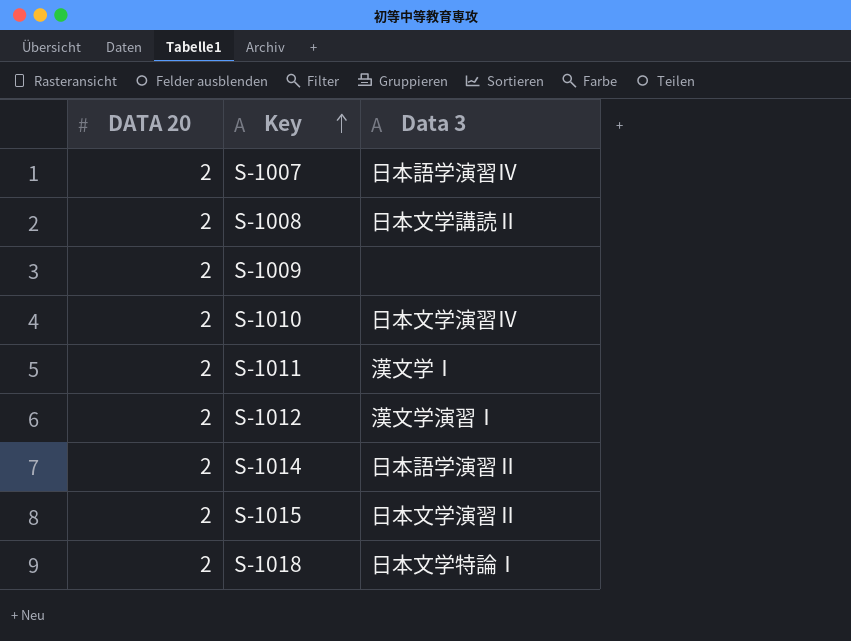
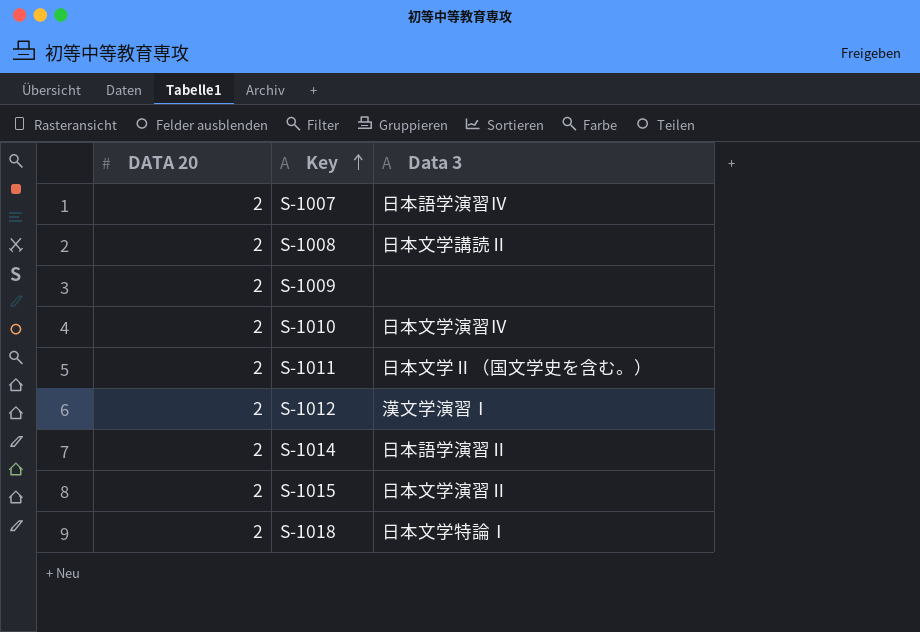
S-1011 | Data 3: 漢文学Ⅰ -> 日本文学Ⅱ（国文学史を含む。）

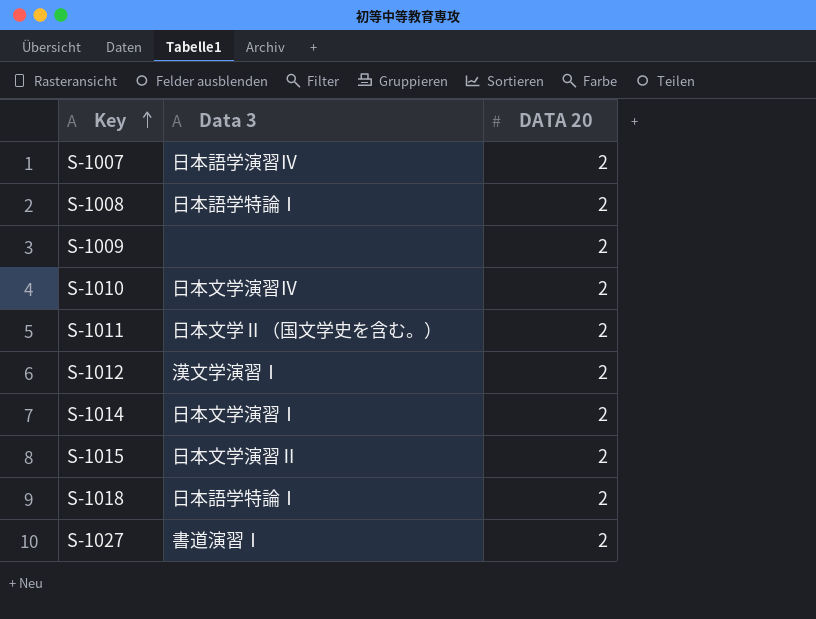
column DATA 20 | position: 1 -> 3
S-1008 | Data 3: 日本文学講読Ⅱ -> 日本語学特論Ⅰ
S-1014 | Data 3: 日本語学演習Ⅱ -> 日本文学演習Ⅰ
S-1018 | Data 3: 日本文学特論Ⅰ -> 日本語学特論Ⅰ
row S-1027: none -> 書道演習Ⅰ | 2

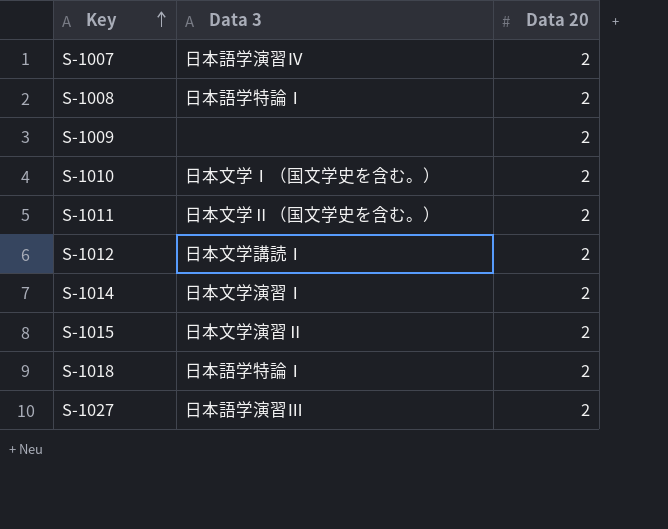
column name: DATA 20 -> Data 20
S-1010 | Data 3: 日本文学演習Ⅳ -> 日本文学Ⅰ（国文学史を含む。）
S-1012 | Data 3: 漢文学演習Ⅰ -> 日本文学講読Ⅰ
S-1027 | Data 3: 書道演習Ⅰ -> 日本語学演習Ⅲ

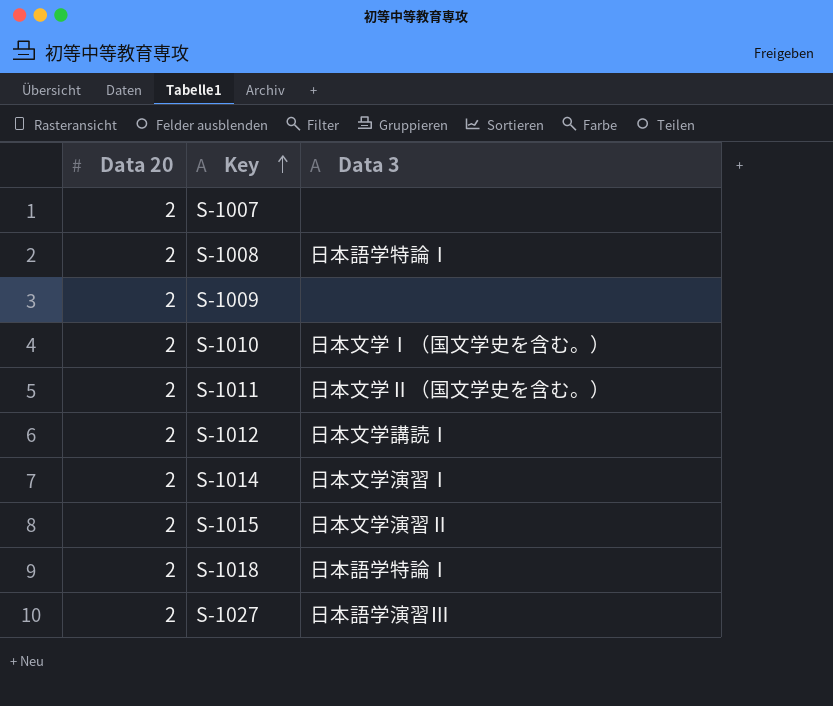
column Data 20 | position: 3 -> 1
S-1007 | Data 3: 日本語学演習Ⅳ -> none

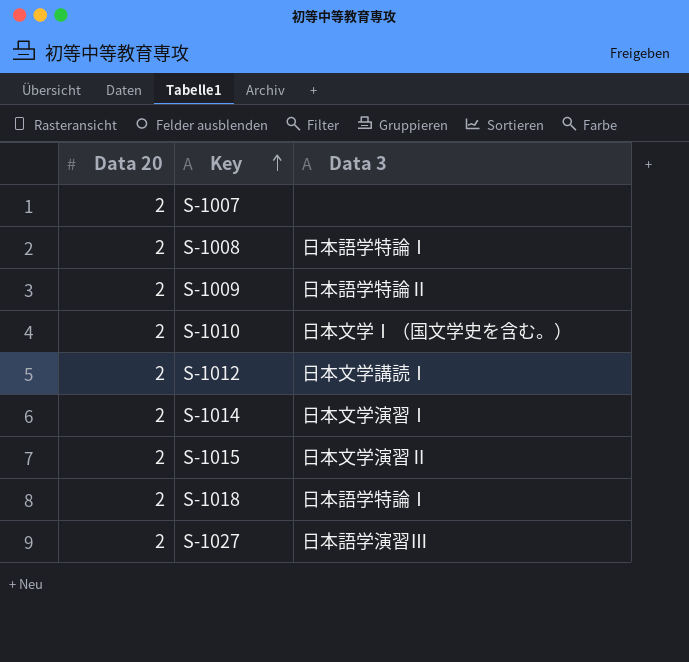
row S-1011: 2 | 日本文学Ⅱ（国文学史を含む。） -> none
S-1009 | Data 3: none -> 日本語学特論Ⅱ

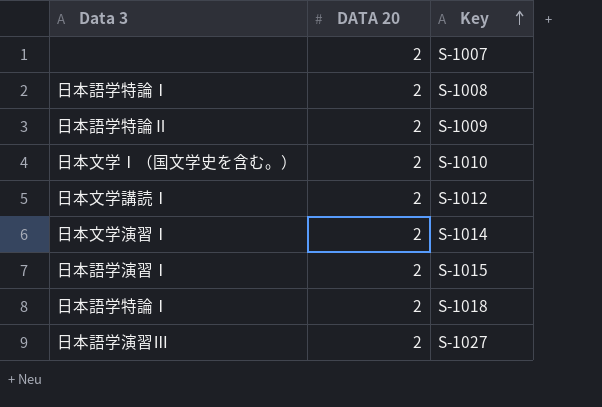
column Data 3 | position: 3 -> 1
column name: Data 20 -> DATA 20
S-1015 | Data 3: 日本文学演習Ⅱ -> 日本語学演習Ⅰ

